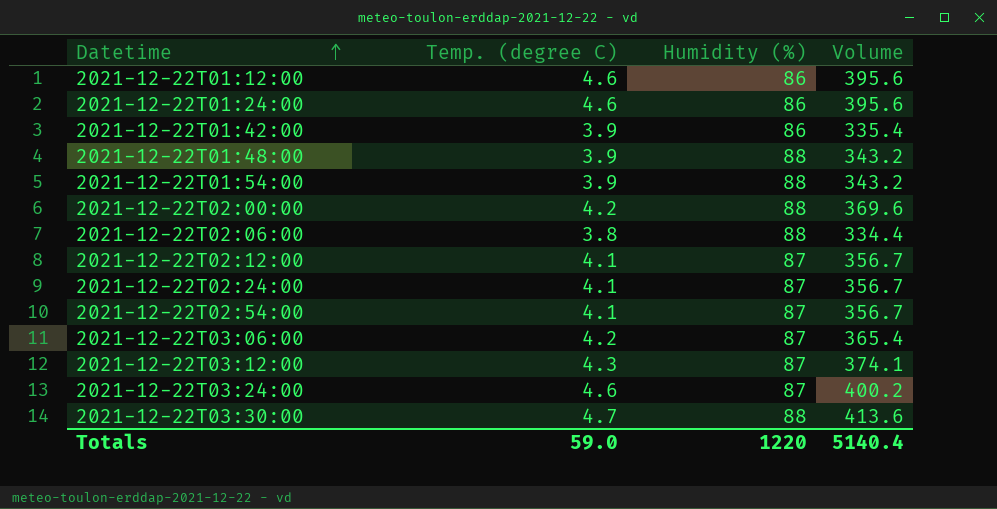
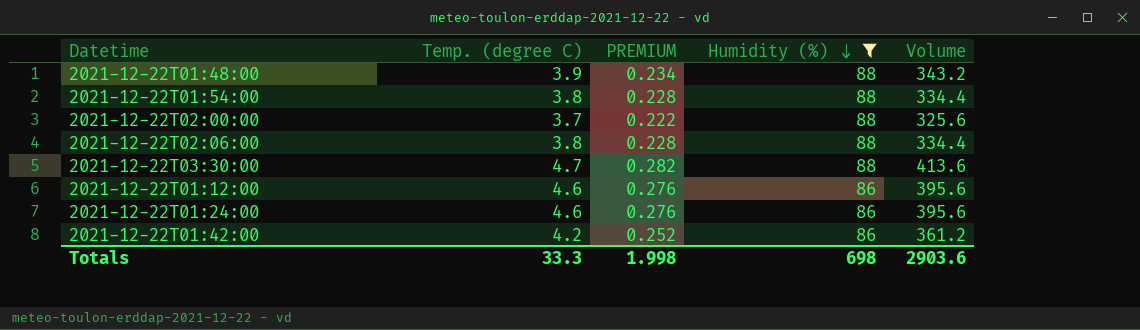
filter: none -> Humidity (%) != 87
row order: Datetime ascending -> Humidity (%) descending
column PREMIUM | formula: none -> [Temp. (degree C)] * 0.06
2021-12-22T01:54:00 | Temp. (degree C): 3.9 -> 3.8
2021-12-22T01:54:00 | Volume: 343.2 -> 334.4
2021-12-22T02:00:00 | Temp. (degree C): 4.2 -> 3.7
2021-12-22T02:00:00 | Volume: 369.6 -> 325.6
2021-12-22T01:42:00 | Temp. (degree C): 3.9 -> 4.2
2021-12-22T01:42:00 | Volume: 335.4 -> 361.2
Totals | Temp. (degree C): 59.0 -> 33.3
Totals | Humidity (%): 1220 -> 698
Totals | Volume: 5140.4 -> 2903.6

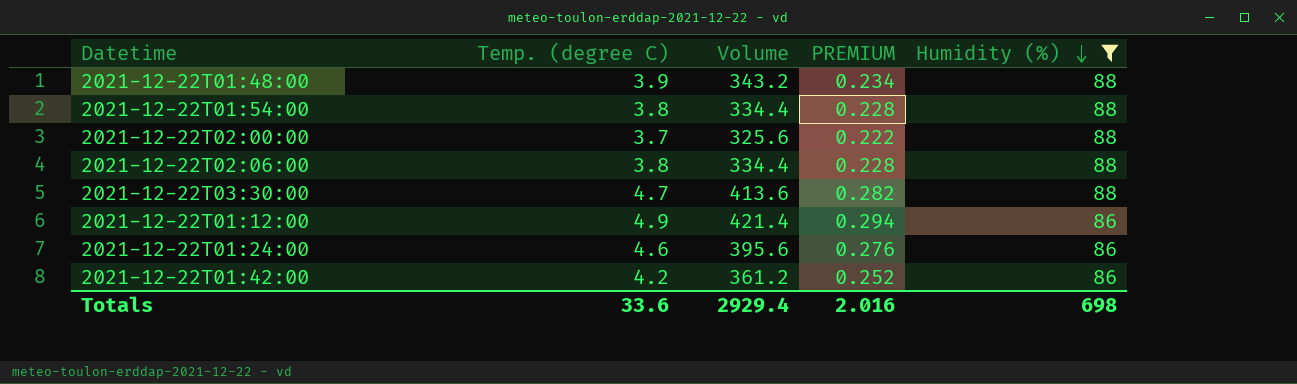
column Volume | position: 5 -> 3
2021-12-22T01:12:00 | Temp. (degree C): 4.6 -> 4.9
2021-12-22T01:12:00 | Volume: 395.6 -> 421.4
2021-12-22T01:12:00 | PREMIUM: 0.276 -> 0.294
Totals | Temp. (degree C): 33.3 -> 33.6
Totals | Volume: 2903.6 -> 2929.4
Totals | PREMIUM: 1.998 -> 2.016

